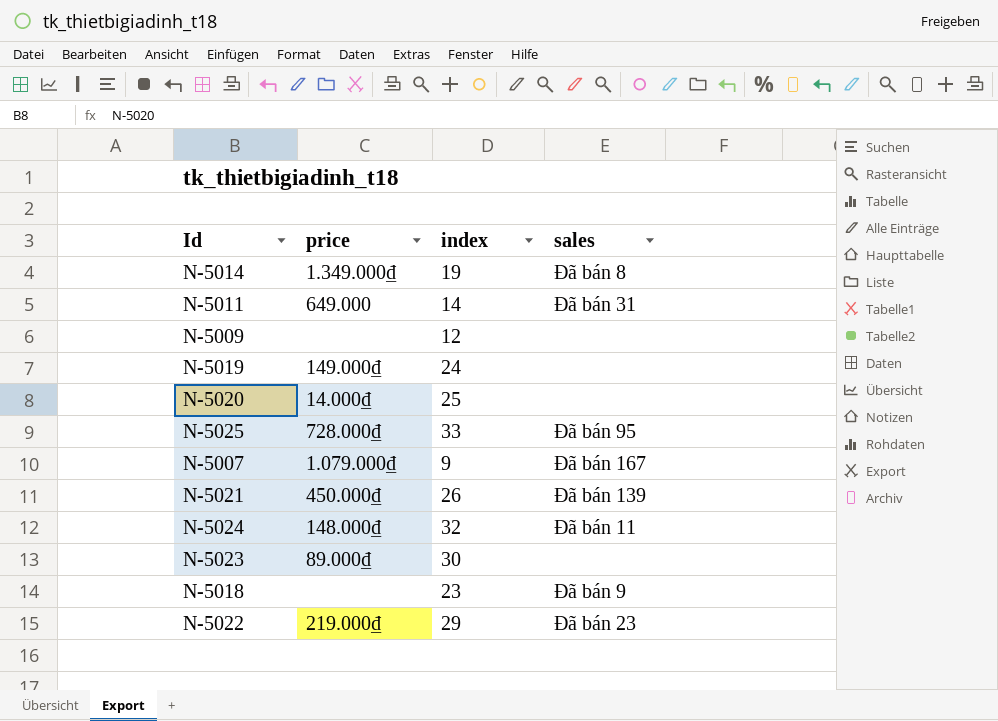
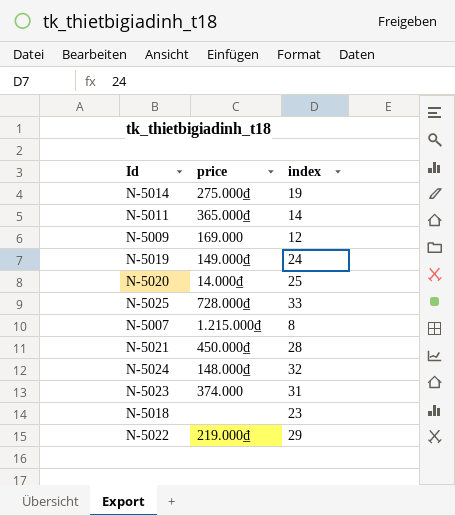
column sales | position: 4 -> none
N-5014 | price: 1.349.000₫ -> 275.000₫
N-5011 | price: 649.000 -> 365.000₫
N-5009 | price: none -> 169.000
N-5007 | price: 1.079.000₫ -> 1.215.000₫
N-5007 | index: 9 -> 8
N-5021 | index: 26 -> 28
N-5023 | price: 89.000₫ -> 374.000
N-5023 | index: 30 -> 31

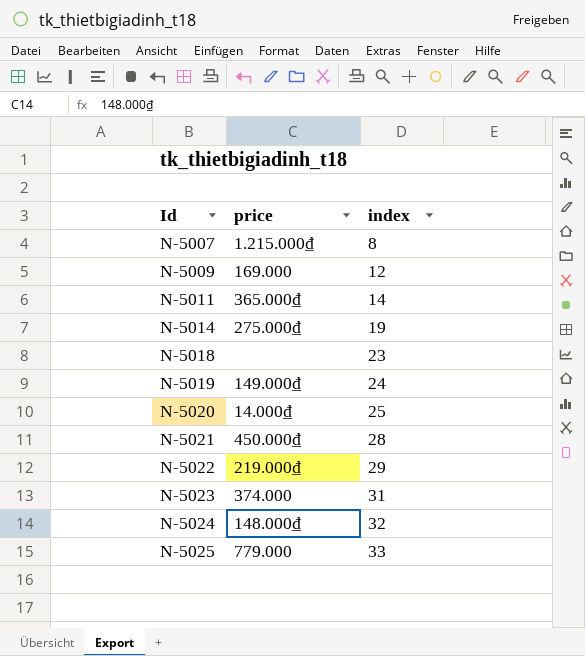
row order: none -> Id ascending
N-5025 | price: 728.000₫ -> 779.000

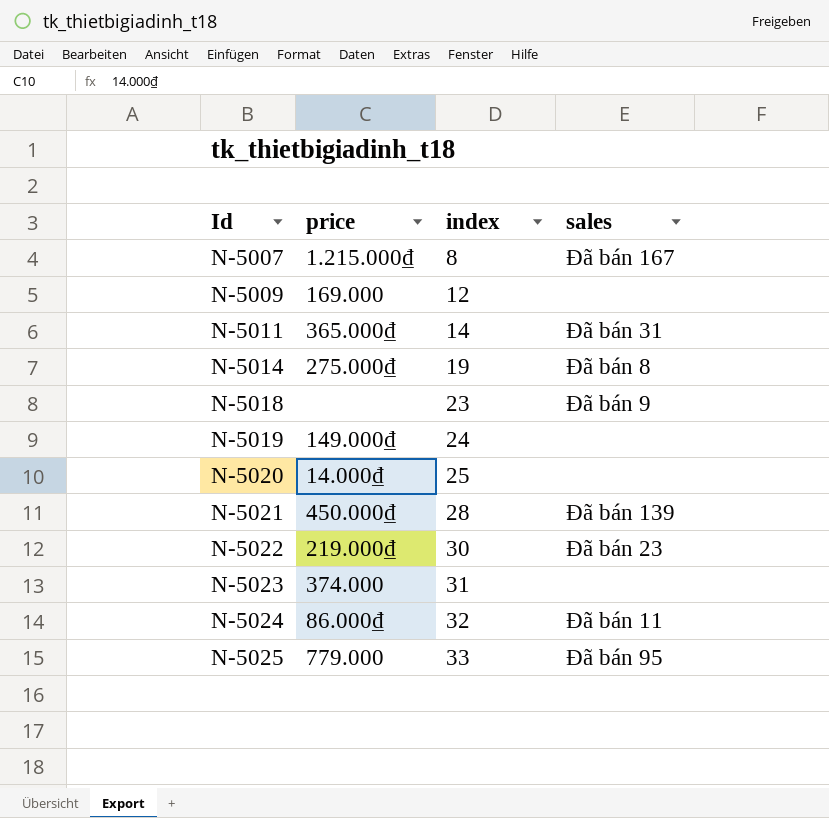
column sales | position: none -> 4
N-5022 | index: 29 -> 30
N-5024 | price: 148.000₫ -> 86.000₫

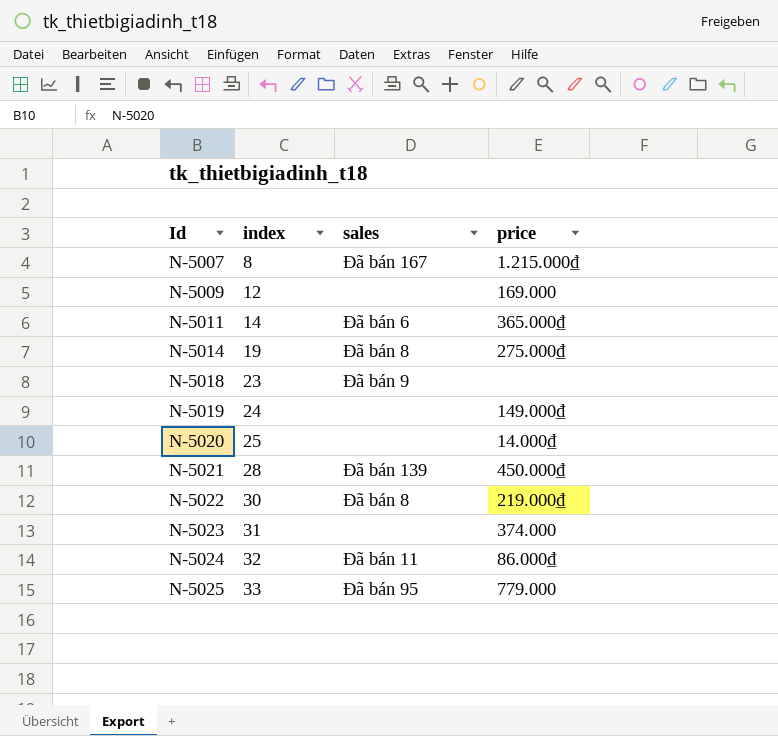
column price | position: 2 -> 4
N-5011 | sales: Đã bán 31 -> Đã bán 6
N-5022 | sales: Đã bán 23 -> Đã bán 8

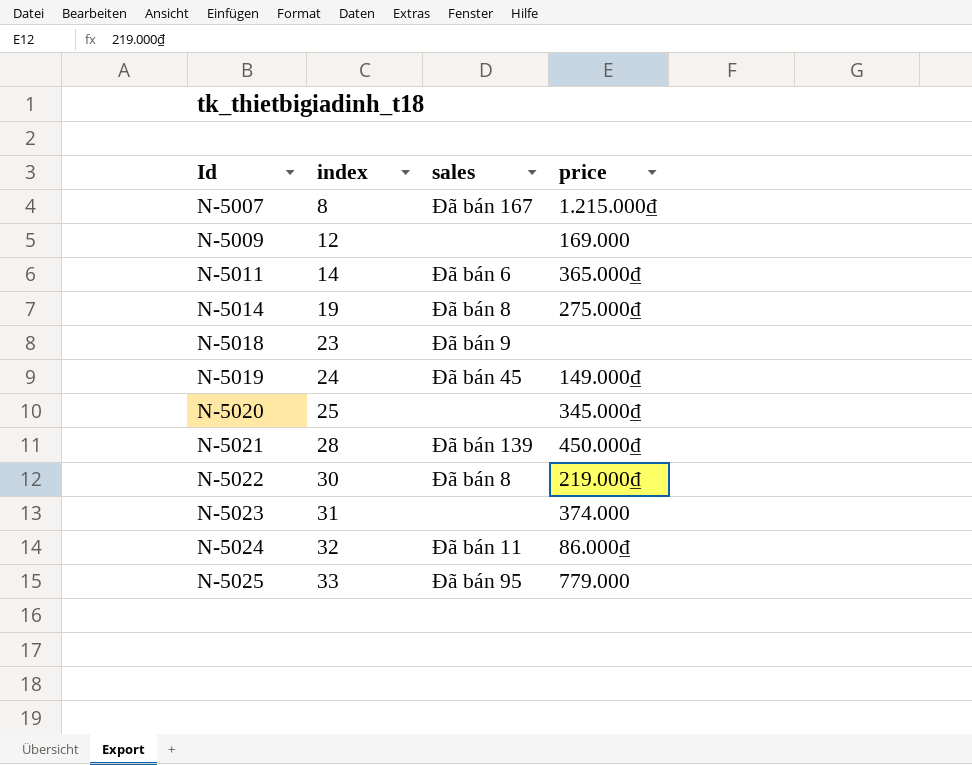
N-5019 | sales: none -> Đã bán 45
N-5020 | price: 14.000₫ -> 345.000₫

